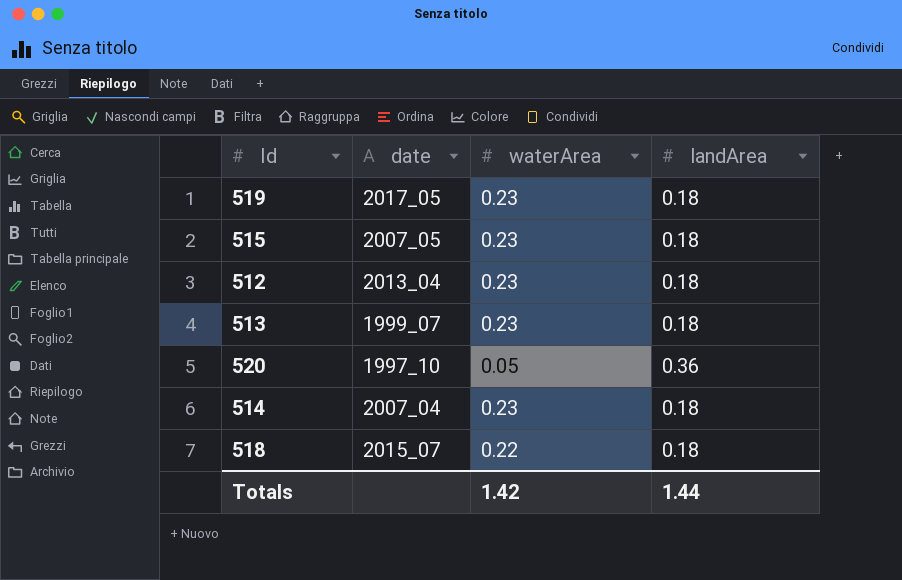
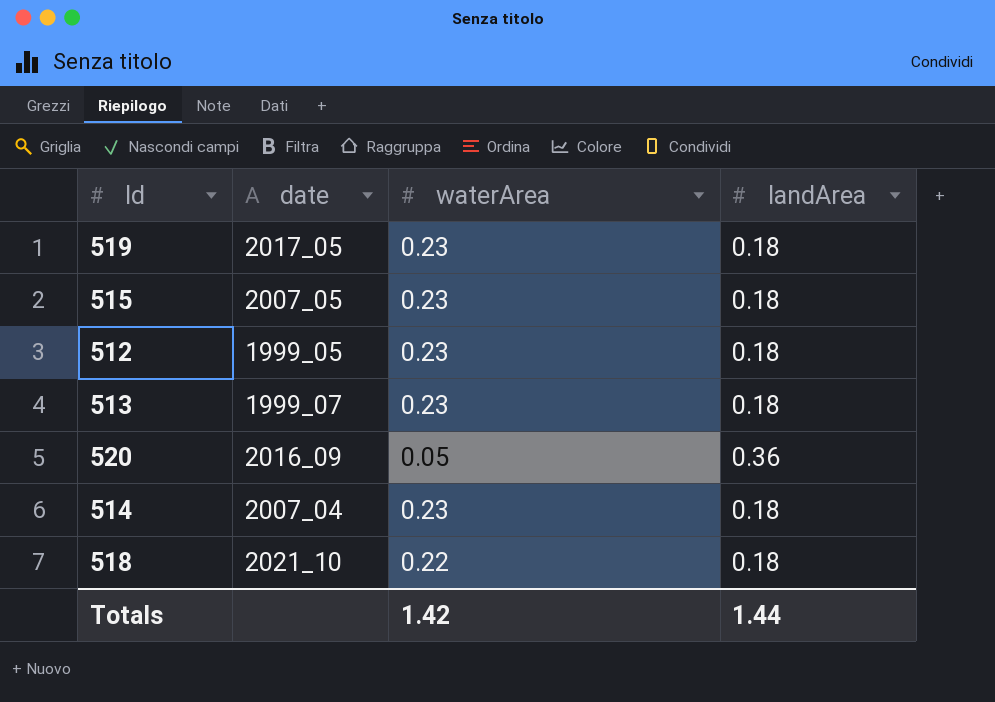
512 | date: 2013_04 -> 1999_05
520 | date: 1997_10 -> 2016_09
518 | date: 2015_07 -> 2021_10

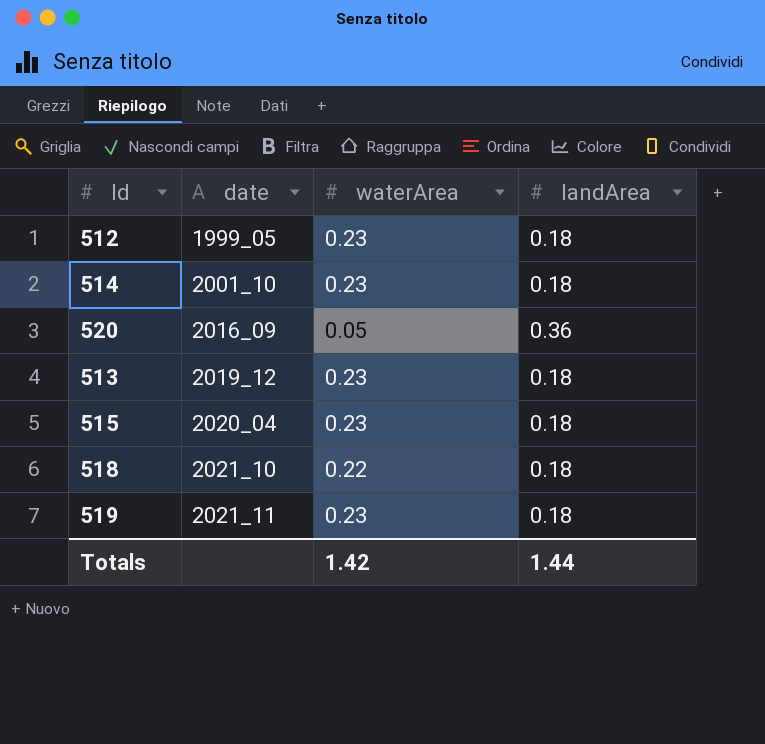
row order: none -> date ascending
514 | date: 2007_04 -> 2001_10
513 | date: 1999_07 -> 2019_12
515 | date: 2007_05 -> 2020_04
519 | date: 2017_05 -> 2021_11

